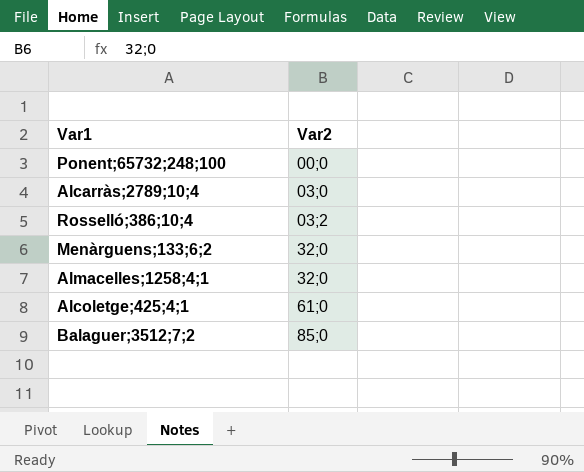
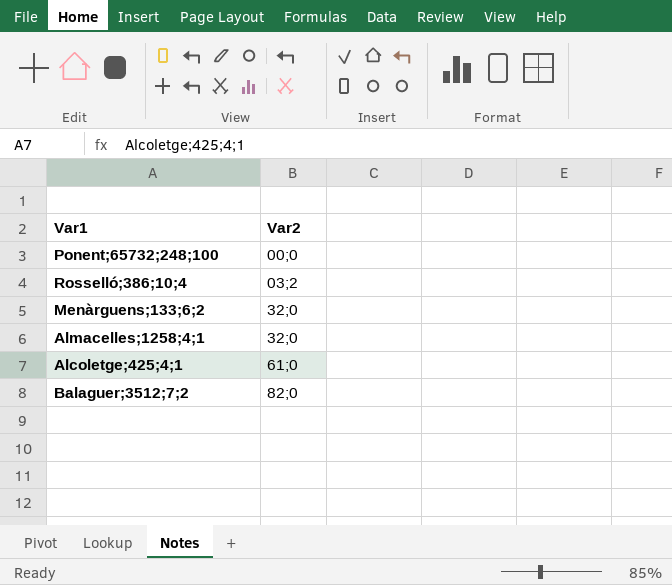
row Alcarràs;2789;10;4: 03;0 -> none
Balaguer;3512;7;2 | Var2: 85;0 -> 82;0

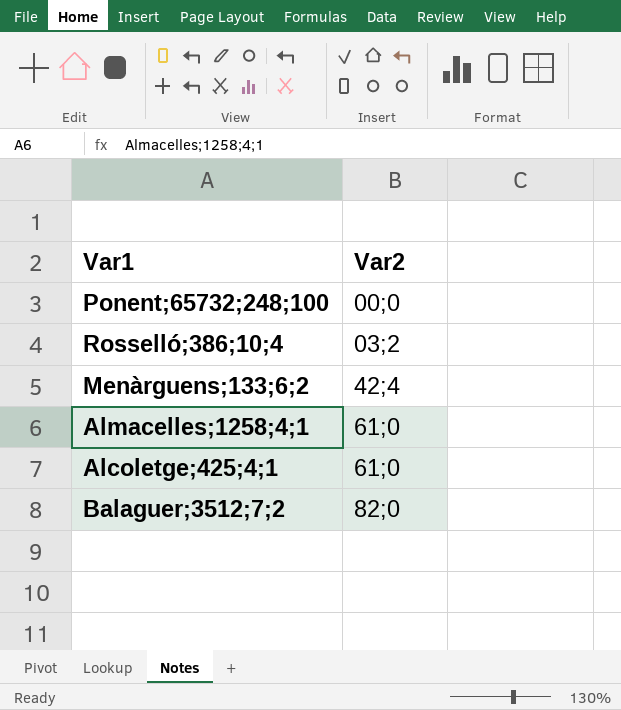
Menàrguens;133;6;2 | Var2: 32;0 -> 42;4
Almacelles;1258;4;1 | Var2: 32;0 -> 61;0

